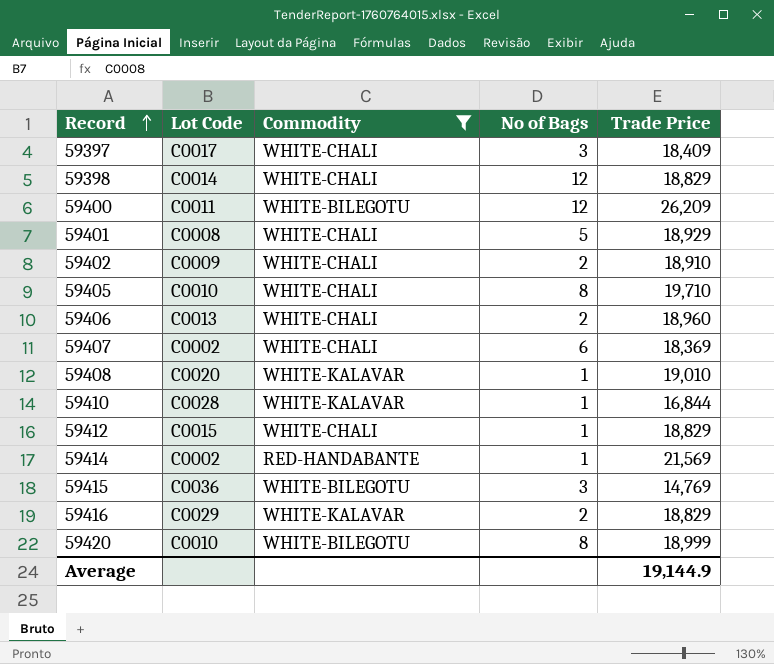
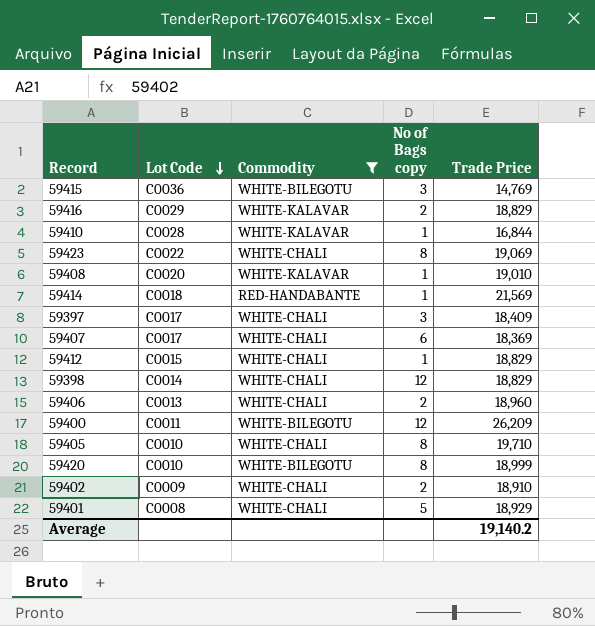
row order: Record ascending -> Lot Code descending
column name: No of Bags -> No of Bags copy
row 59423: none -> C0022 | WHITE-CHALI | 8 | 19,069
59414 | Lot Code: C0002 -> C0018
59407 | Lot Code: C0002 -> C0017
Average | Trade Price: 19,144.9 -> 19,140.2

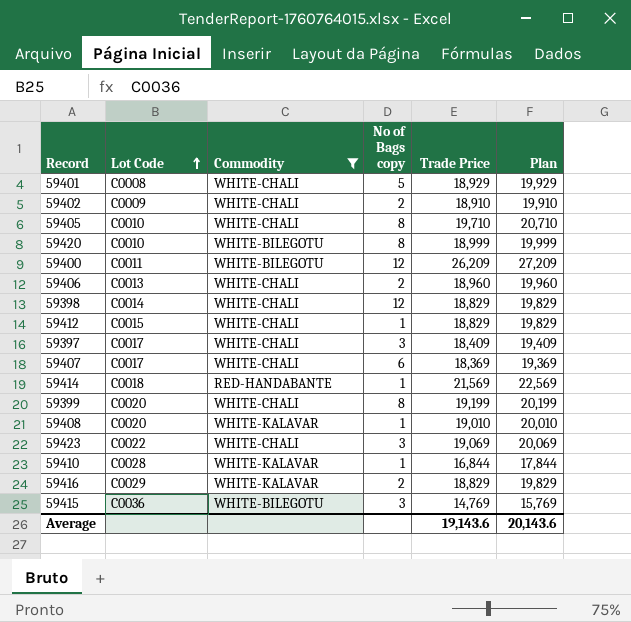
row order: Lot Code descending -> Lot Code ascending
column Plan | formula: none -> [Trade Price] + 1000
row 59399: none -> C0020 | WHITE-CHALI | 8 | 19,199 | 20,199
59423 | No of Bags copy: 8 -> 3
Average | Trade Price: 19,140.2 -> 19,143.6

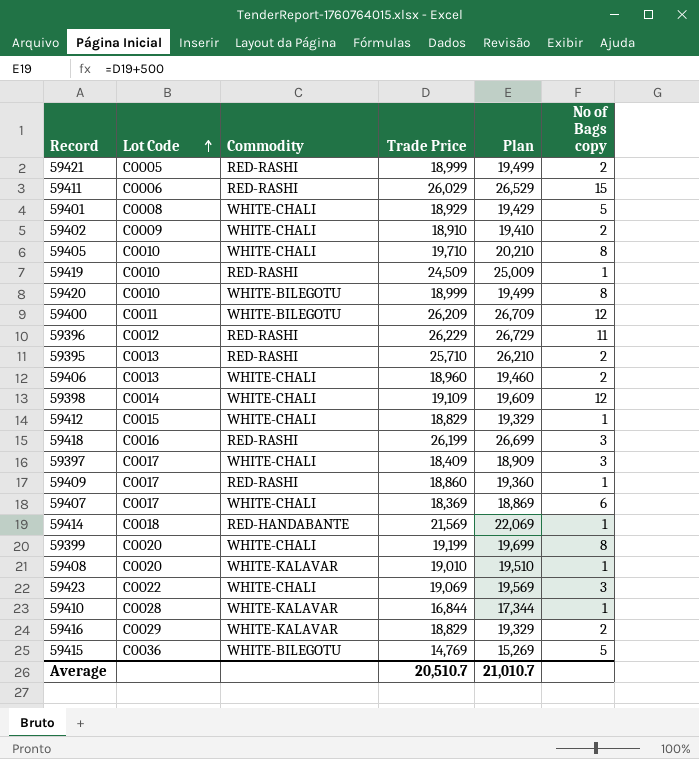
filter: Commodity != RED-RASHI -> none
column Plan | formula: [Trade Price] + 1000 -> [Trade Price] + 500
column No of Bags copy | position: 4 -> 6
59398 | Trade Price: 18,829 -> 19,109
59415 | No of Bags copy: 3 -> 5
Average | Trade Price: 19,143.6 -> 20,510.7
Average | Plan: 20,143.6 -> 21,010.7

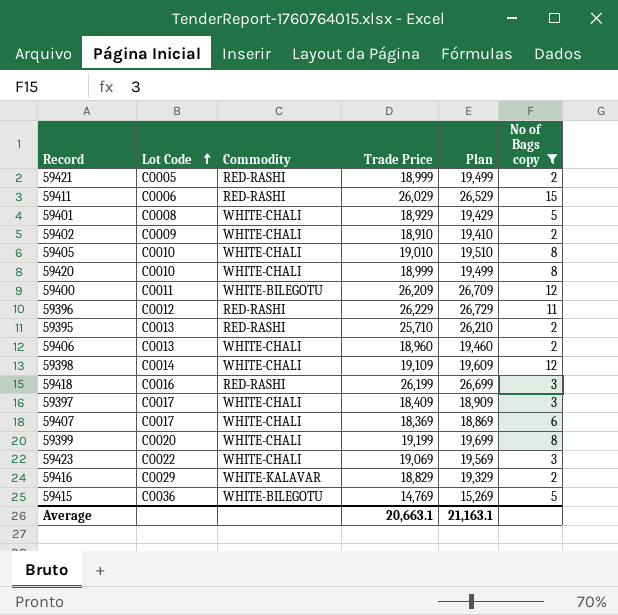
filter: none -> No of Bags copy != 1
59405 | Trade Price: 19,710 -> 19,010
59405 | Plan: 20,210 -> 19,510
59420 | Commodity: WHITE-BILEGOTU -> WHITE-CHALI
Average | Trade Price: 20,510.7 -> 20,663.1
Average | Plan: 21,010.7 -> 21,163.1

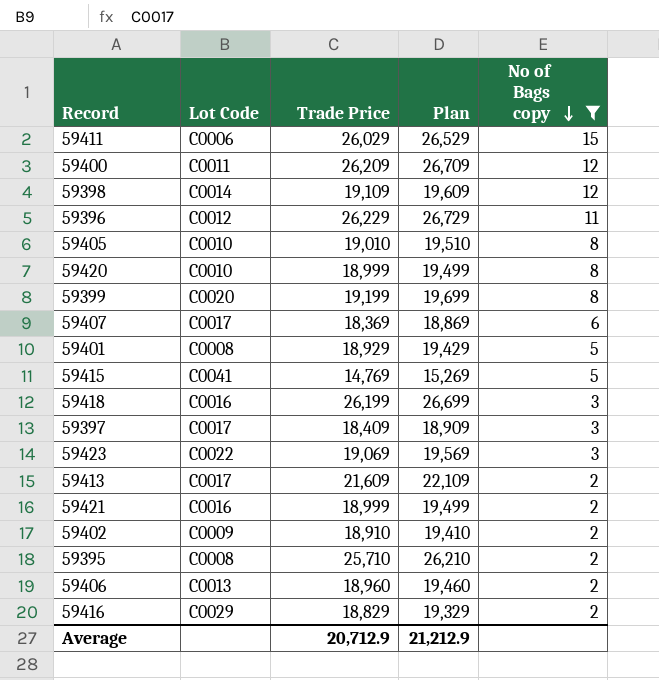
row order: Lot Code ascending -> No of Bags copy descending
column Commodity | position: 3 -> none
59415 | Lot Code: C0036 -> C0041
row 59413: none -> C0017 | 21,609 | 22,109 | 2
59421 | Lot Code: C0005 -> C0016
59395 | Lot Code: C0013 -> C0008
Average | Trade Price: 20,663.1 -> 20,712.9
Average | Plan: 21,163.1 -> 21,212.9

